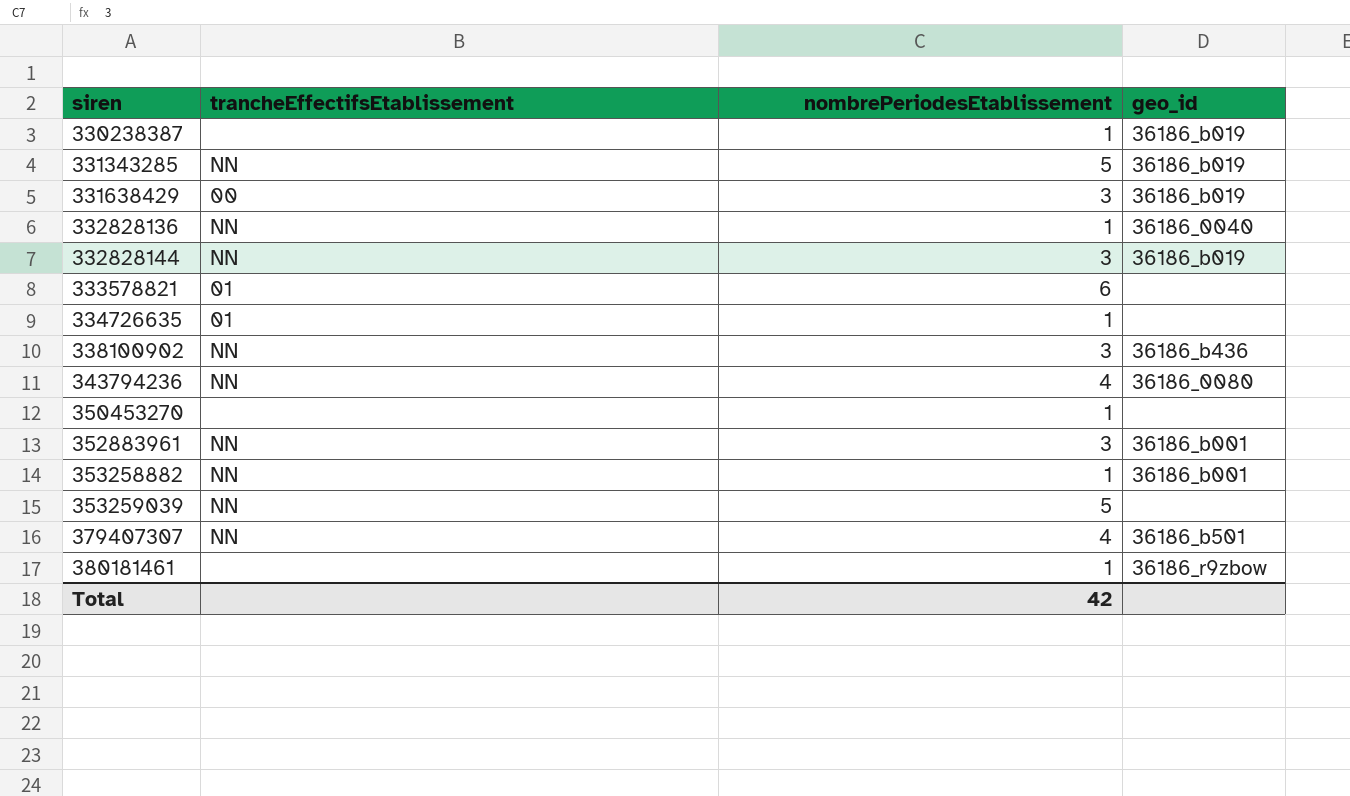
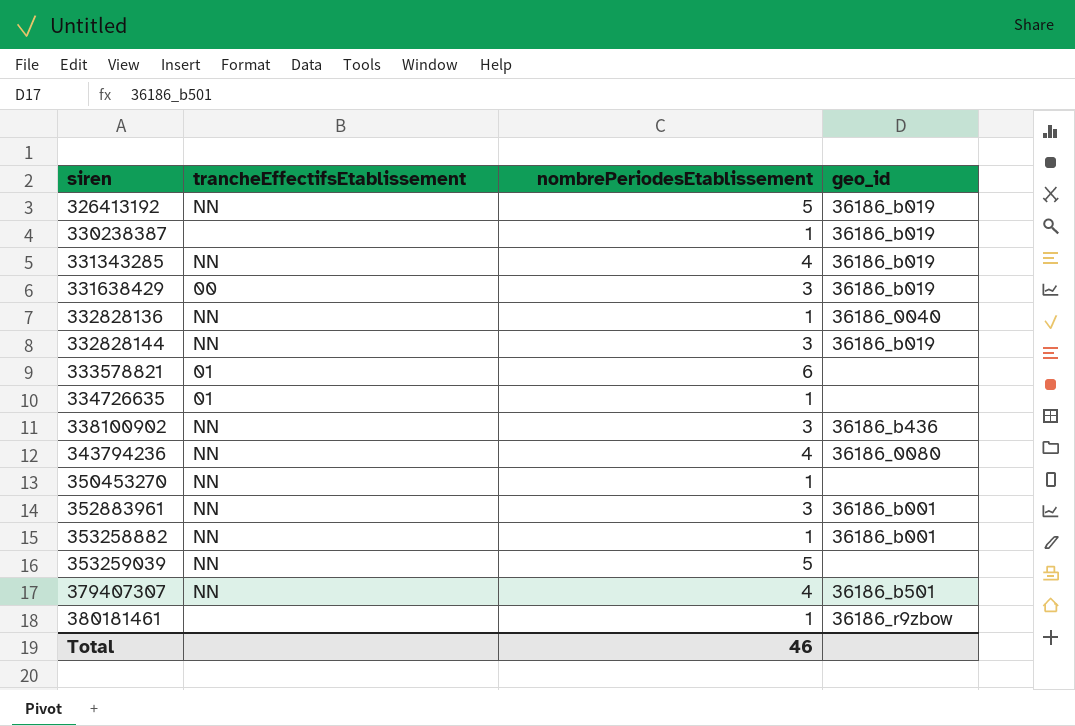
row 326413192: none -> NN | 5 | 36186_b019
331343285 | nombrePeriodesEtablissement: 5 -> 4
350453270 | trancheEffectifsEtablissement: none -> NN
Total | nombrePeriodesEtablissement: 42 -> 46

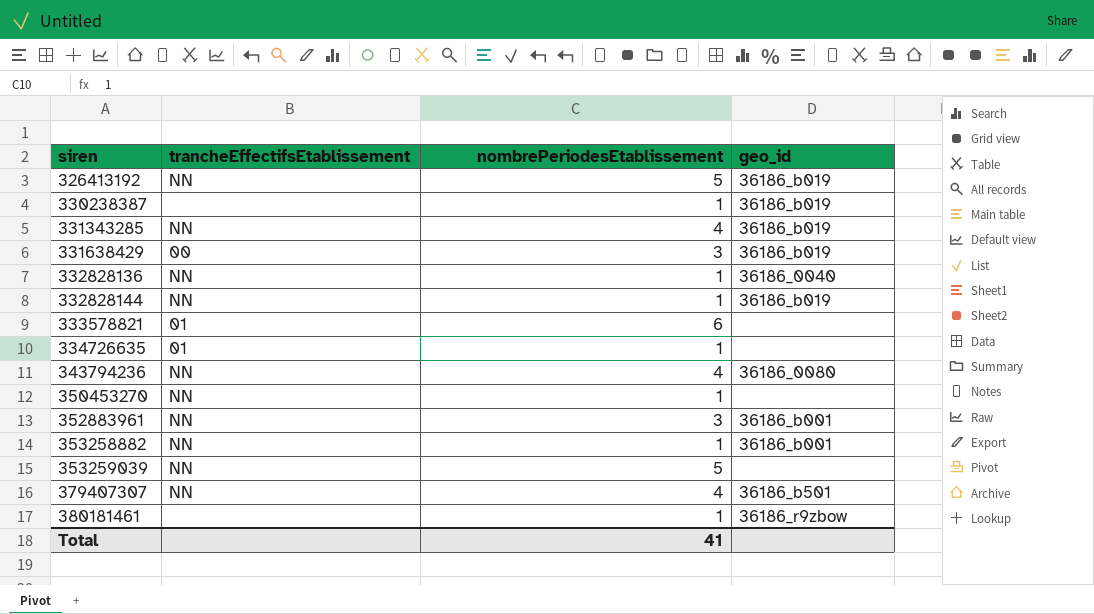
row 338100902: NN | 3 | 36186_b436 -> none
332828144 | nombrePeriodesEtablissement: 3 -> 1
Total | nombrePeriodesEtablissement: 46 -> 41

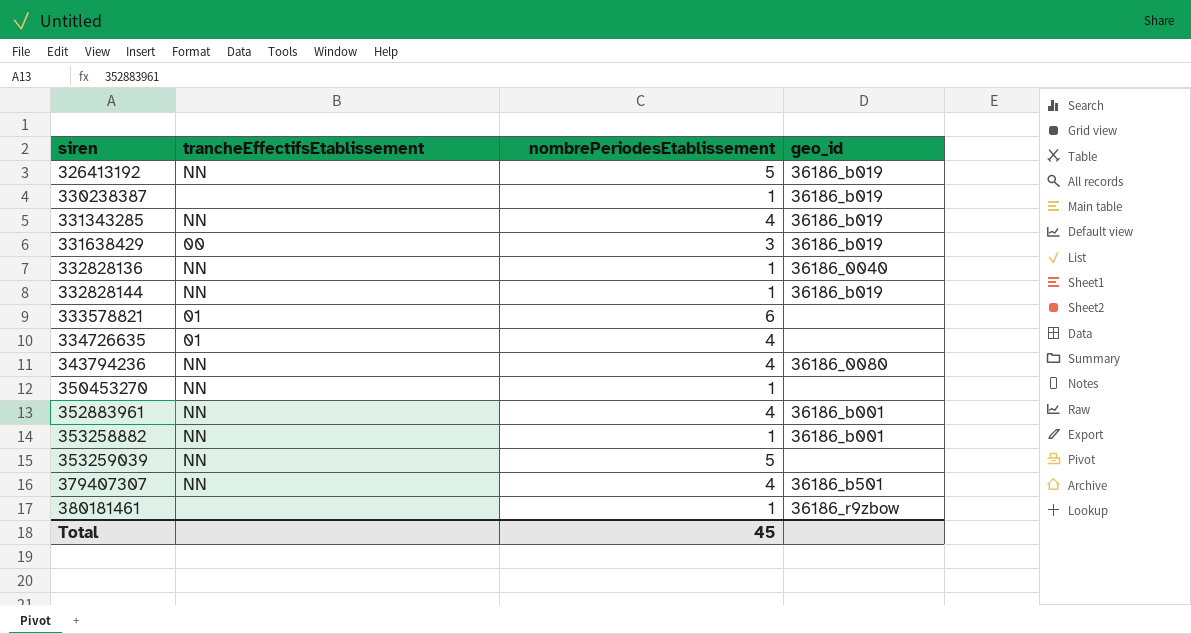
334726635 | nombrePeriodesEtablissement: 1 -> 4
352883961 | nombrePeriodesEtablissement: 3 -> 4
Total | nombrePeriodesEtablissement: 41 -> 45

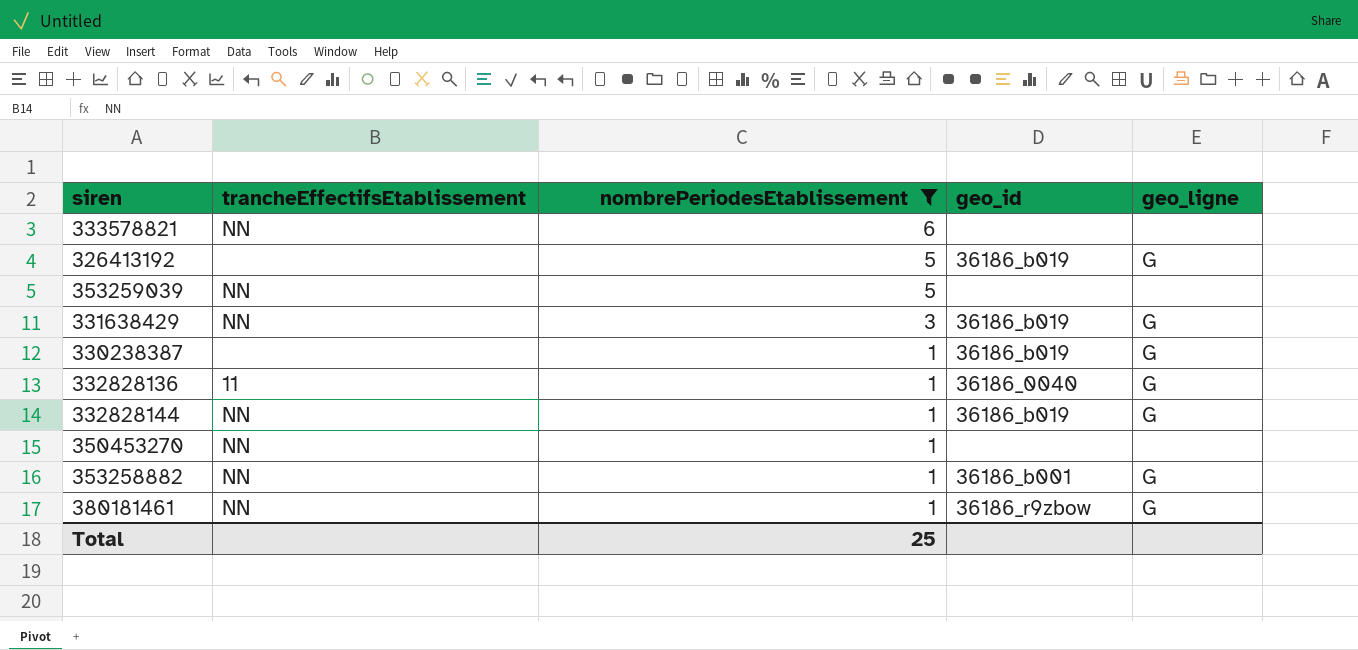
filter: none -> nombrePeriodesEtablissement != 4
row order: siren ascending -> nombrePeriodesEtablissement descending
column geo_ligne | position: none -> 5
333578821 | trancheEffectifsEtablissement: 01 -> NN
326413192 | trancheEffectifsEtablissement: NN -> none
331638429 | trancheEffectifsEtablissement: 00 -> NN
332828136 | trancheEffectifsEtablissement: NN -> 11
380181461 | trancheEffectifsEtablissement: none -> NN
Total | nombrePeriodesEtablissement: 45 -> 25

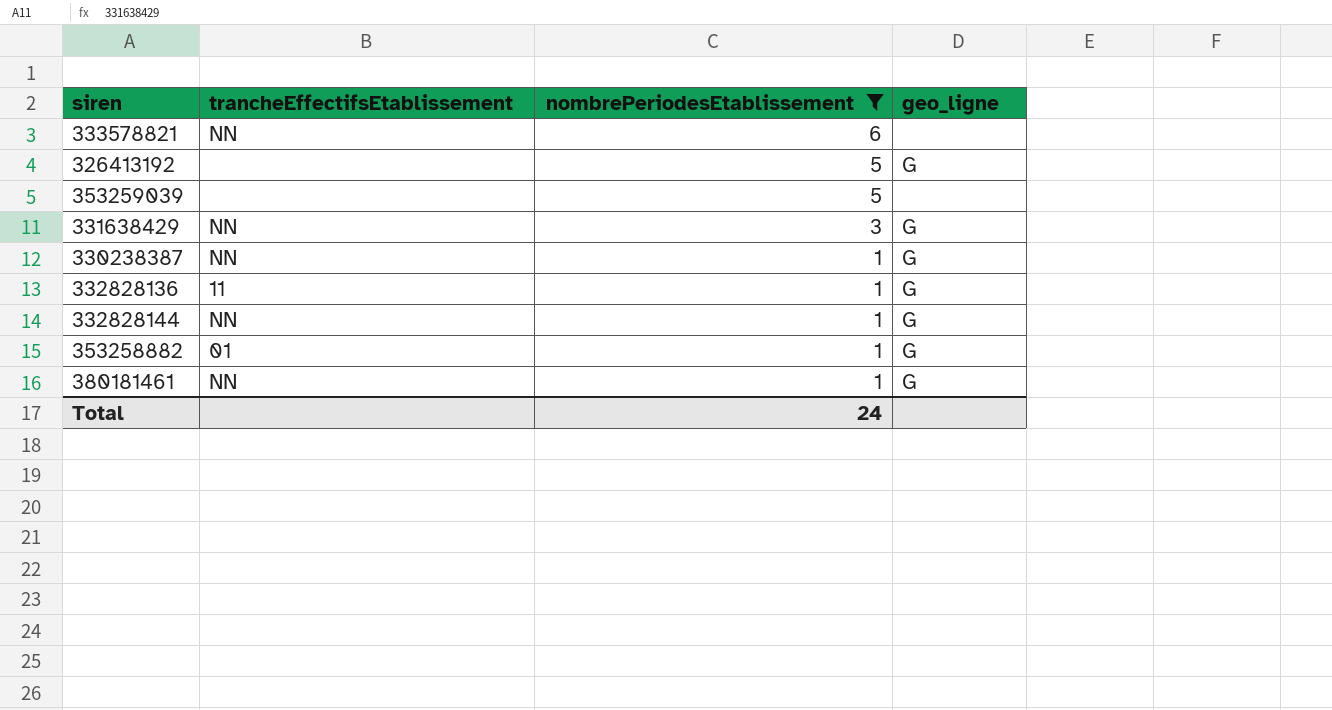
column geo_id | position: 4 -> none
row 350453270: NN | 1 | none | none -> none
353259039 | trancheEffectifsEtablissement: NN -> none
330238387 | trancheEffectifsEtablissement: none -> NN
353258882 | trancheEffectifsEtablissement: NN -> 01
Total | nombrePeriodesEtablissement: 25 -> 24

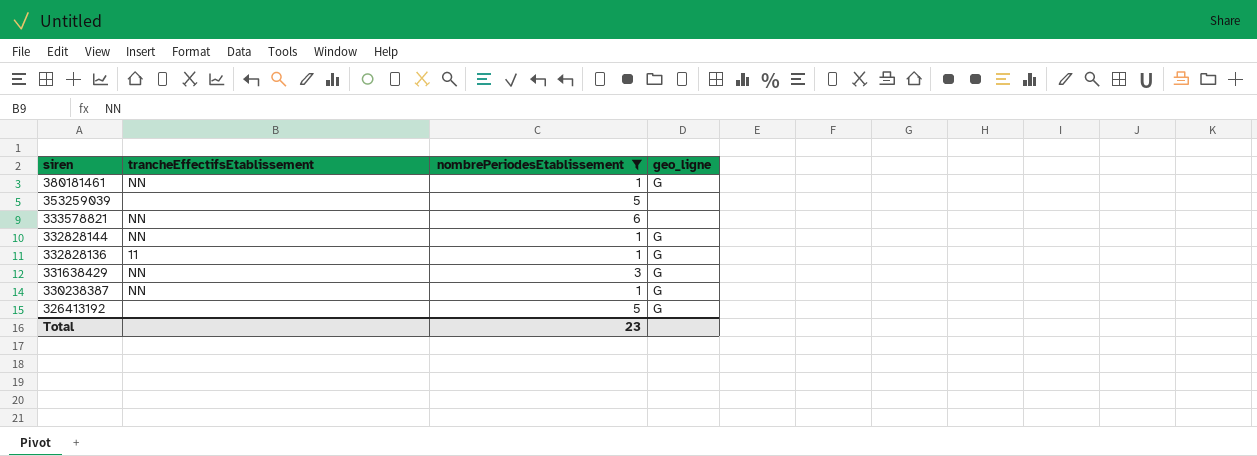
row order: nombrePeriodesEtablissement descending -> siren descending
row 353258882: 01 | 1 | G -> none
Total | nombrePeriodesEtablissement: 24 -> 23

